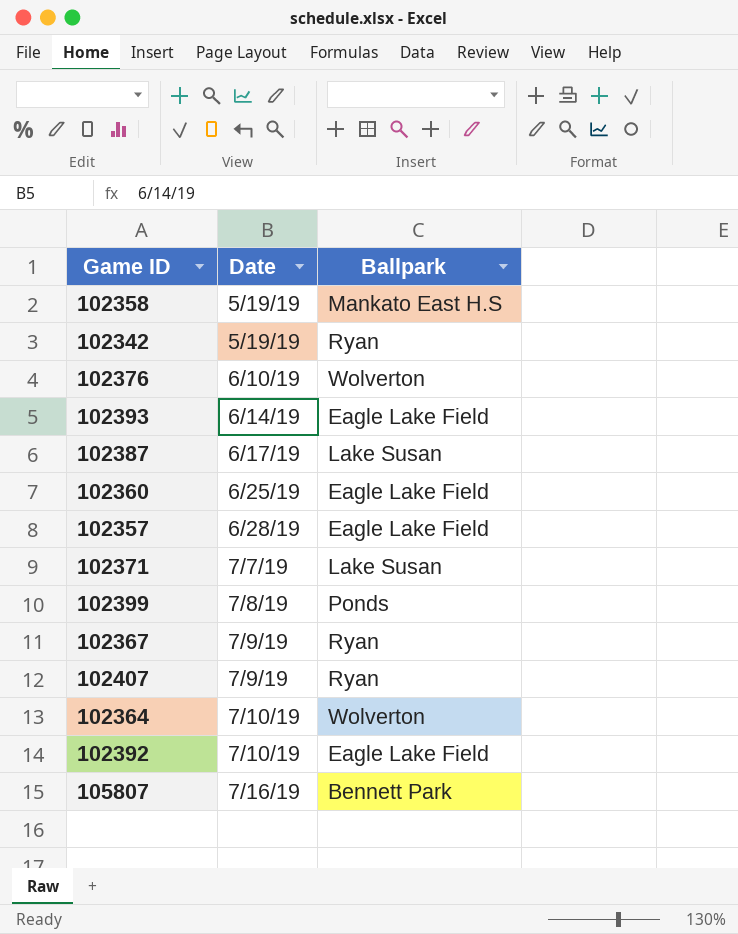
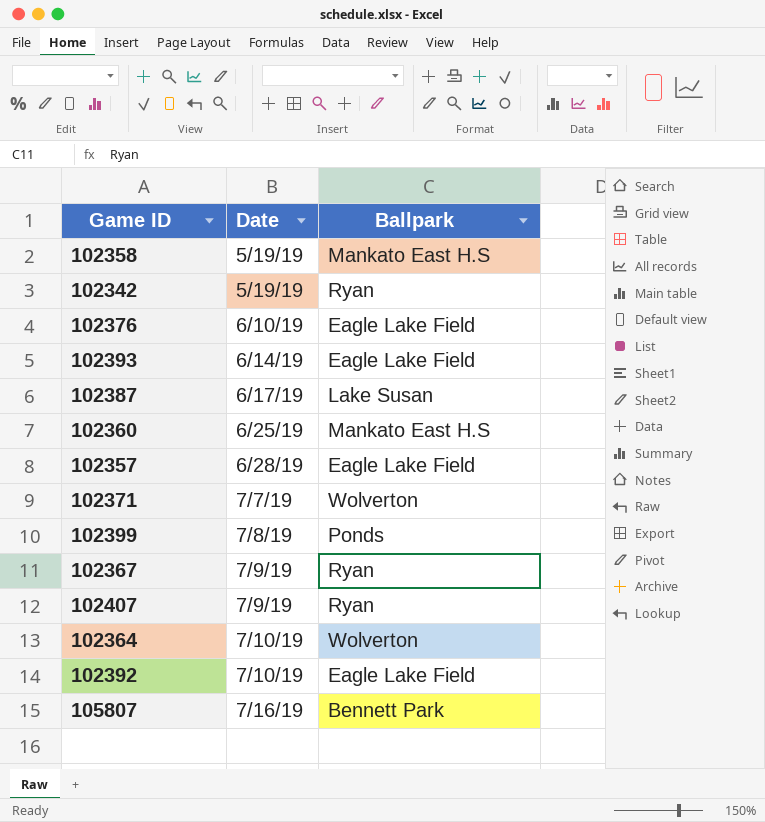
102376 | Ballpark: Wolverton -> Eagle Lake Field
102360 | Ballpark: Eagle Lake Field -> Mankato East H.S
102371 | Ballpark: Lake Susan -> Wolverton

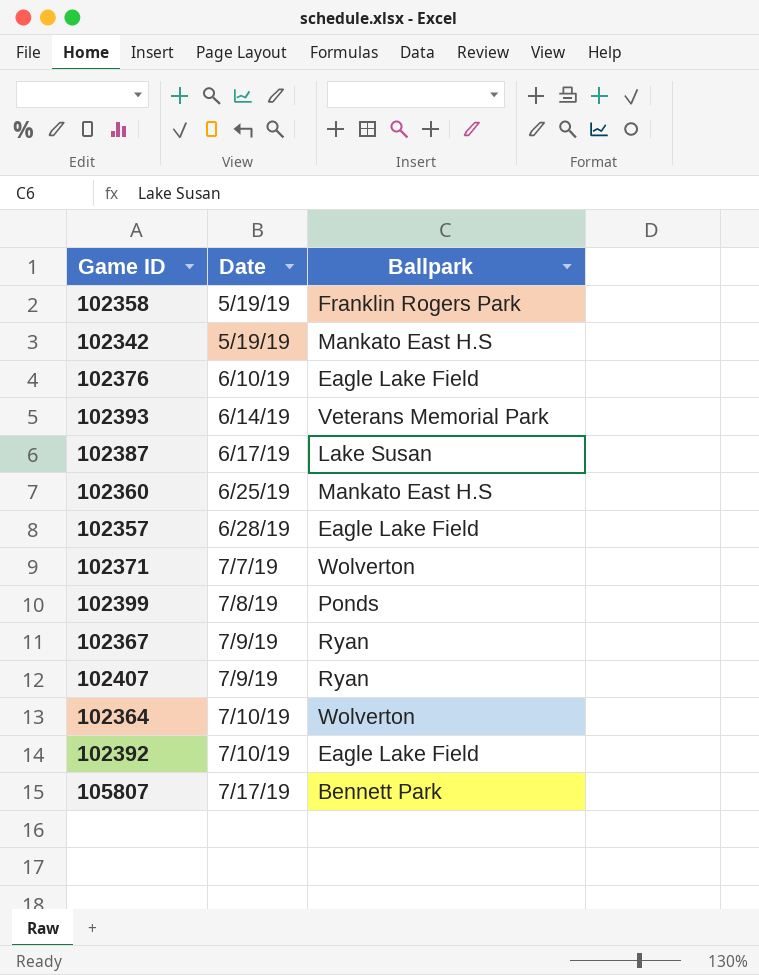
102358 | Ballpark: Mankato East H.S -> Franklin Rogers Park
102342 | Ballpark: Ryan -> Mankato East H.S
102393 | Ballpark: Eagle Lake Field -> Veterans Memorial Park
105807 | Date: 7/16/19 -> 7/17/19

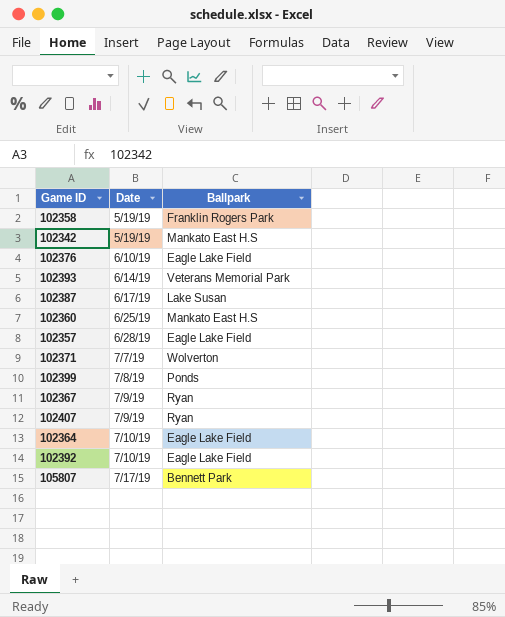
102364 | Ballpark: Wolverton -> Eagle Lake Field

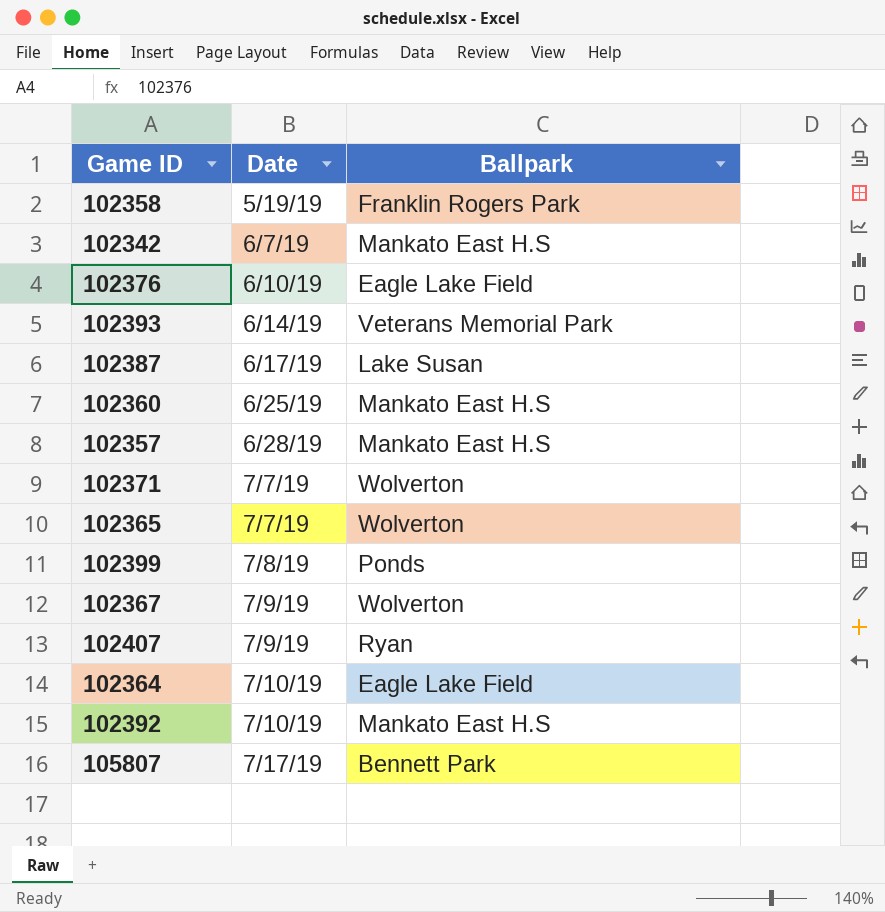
102342 | Date: 5/19/19 -> 6/7/19
102357 | Ballpark: Eagle Lake Field -> Mankato East H.S
row 102365: none -> 7/7/19 | Wolverton
102367 | Ballpark: Ryan -> Wolverton
102392 | Ballpark: Eagle Lake Field -> Mankato East H.S

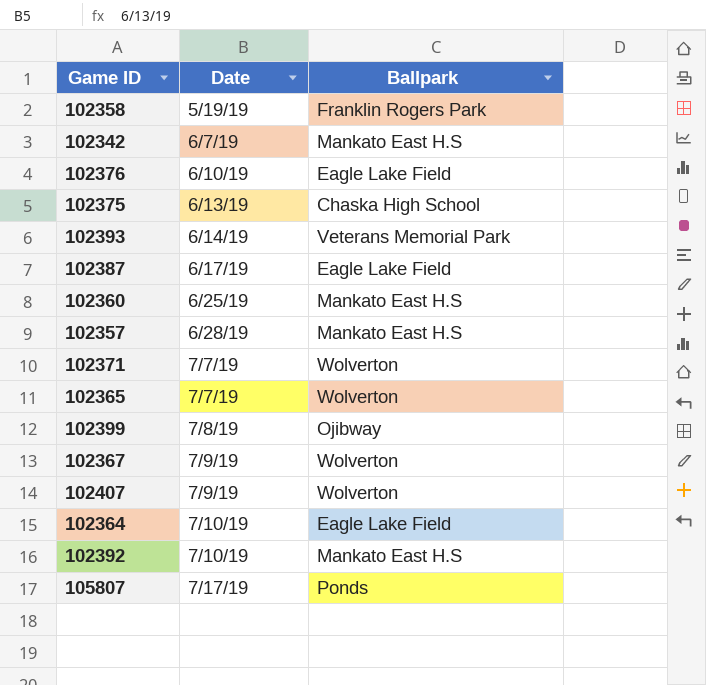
row 102375: none -> 6/13/19 | Chaska High School
102387 | Ballpark: Lake Susan -> Eagle Lake Field
102399 | Ballpark: Ponds -> Ojibway
102407 | Ballpark: Ryan -> Wolverton
105807 | Ballpark: Bennett Park -> Ponds

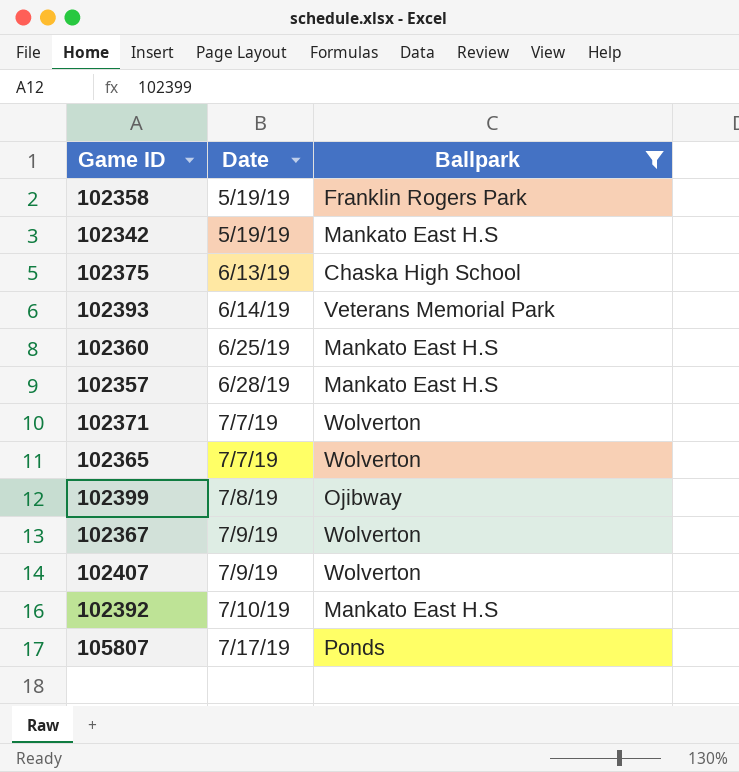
filter: none -> Ballpark != Eagle Lake Field
102342 | Date: 6/7/19 -> 5/19/19

